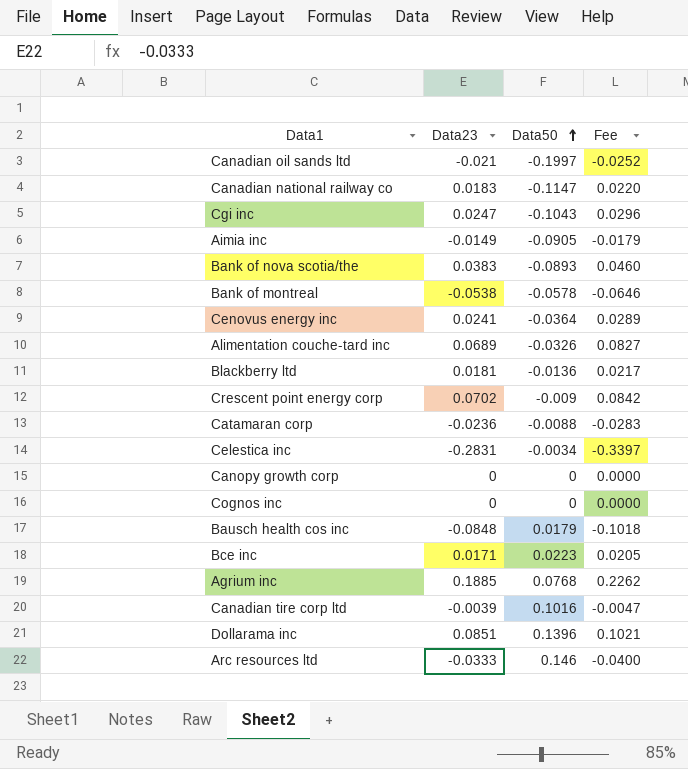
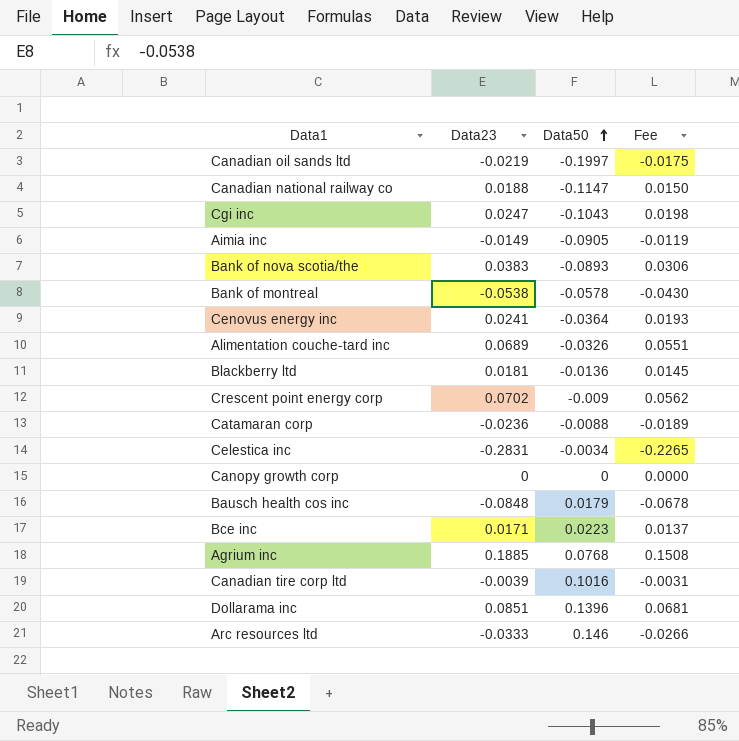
column Fee | formula: [Data23] * 1.2 -> [Data23] * 0.8
row Cognos inc: 0 | 0 | 0.0000 -> none
Canadian oil sands ltd | Data23: -0.021 -> -0.0219
Canadian national railway co | Data23: 0.0183 -> 0.0188

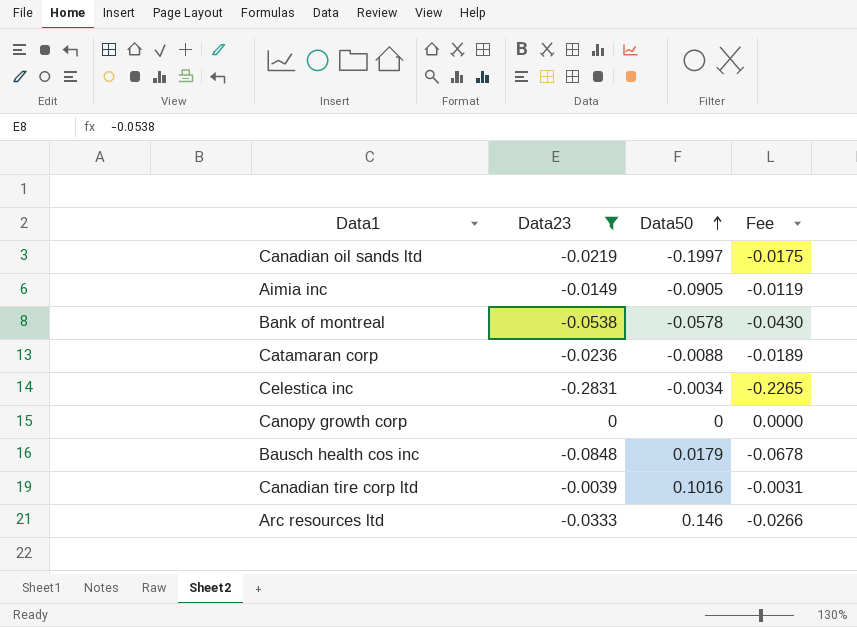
filter: none -> Data23 <= 0

